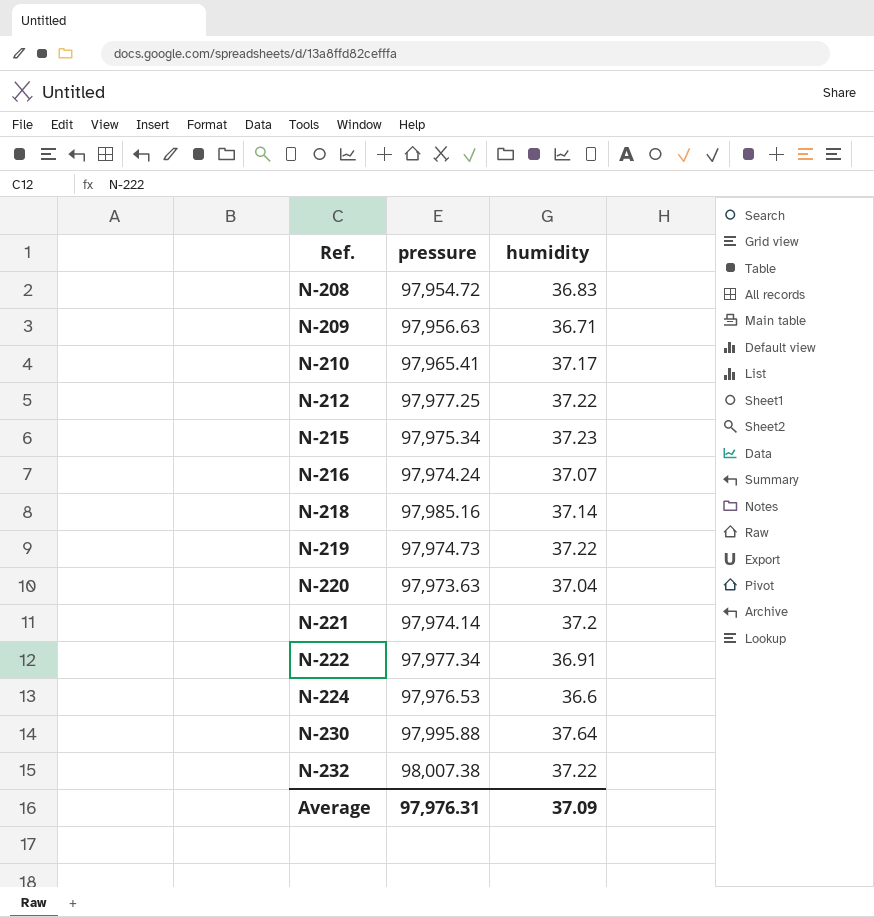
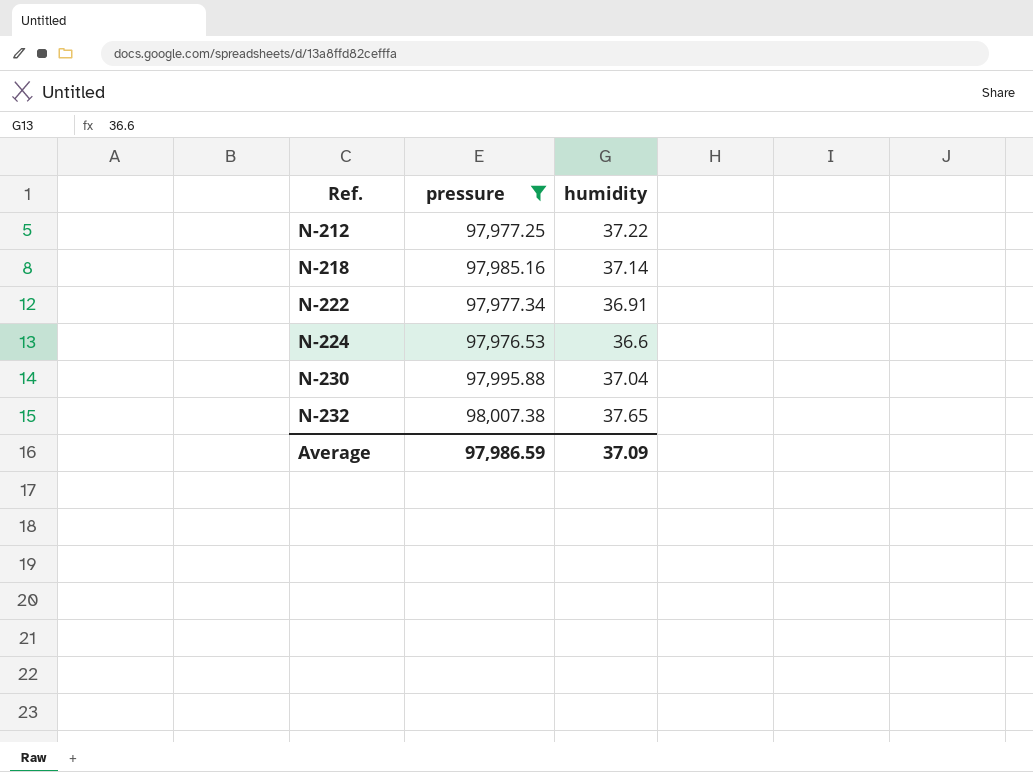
filter: none -> pressure >= 97,976.53
N-230 | humidity: 37.64 -> 37.04
N-232 | humidity: 37.22 -> 37.65
Average | pressure: 97,976.31 -> 97,986.59

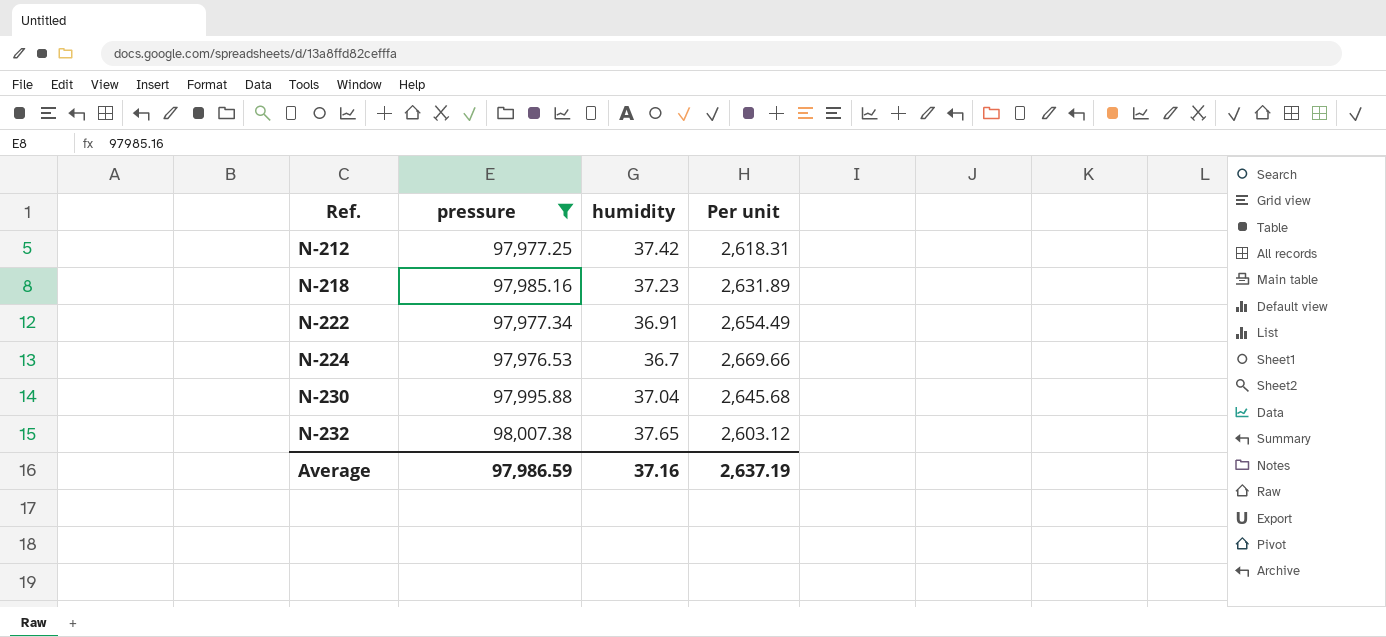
column Per unit | formula: none -> [pressure] / [humidity]
N-212 | humidity: 37.22 -> 37.42
N-218 | humidity: 37.14 -> 37.23
N-224 | humidity: 36.6 -> 36.7
Average | humidity: 37.09 -> 37.16

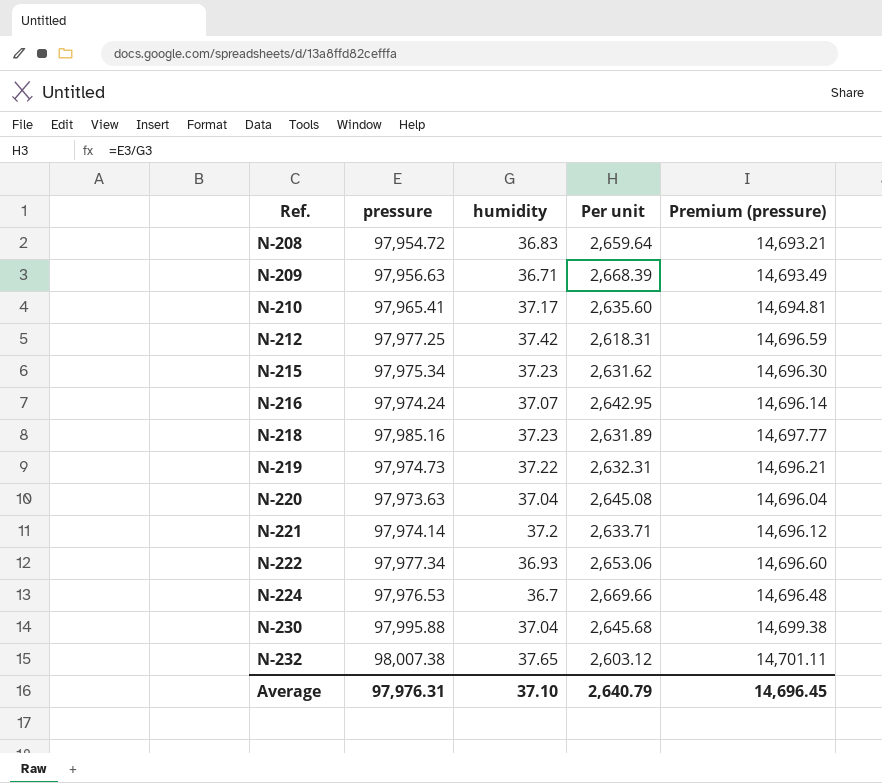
filter: pressure >= 97,976.53 -> none
column Premium (pressure) | formula: none -> [pressure] * 0.15
N-222 | humidity: 36.91 -> 36.93
N-222 | Per unit: 2,654.49 -> 2,653.06
Average | pressure: 97,986.59 -> 97,976.31
Average | humidity: 37.16 -> 37.10
Average | Per unit: 2,637.19 -> 2,640.79

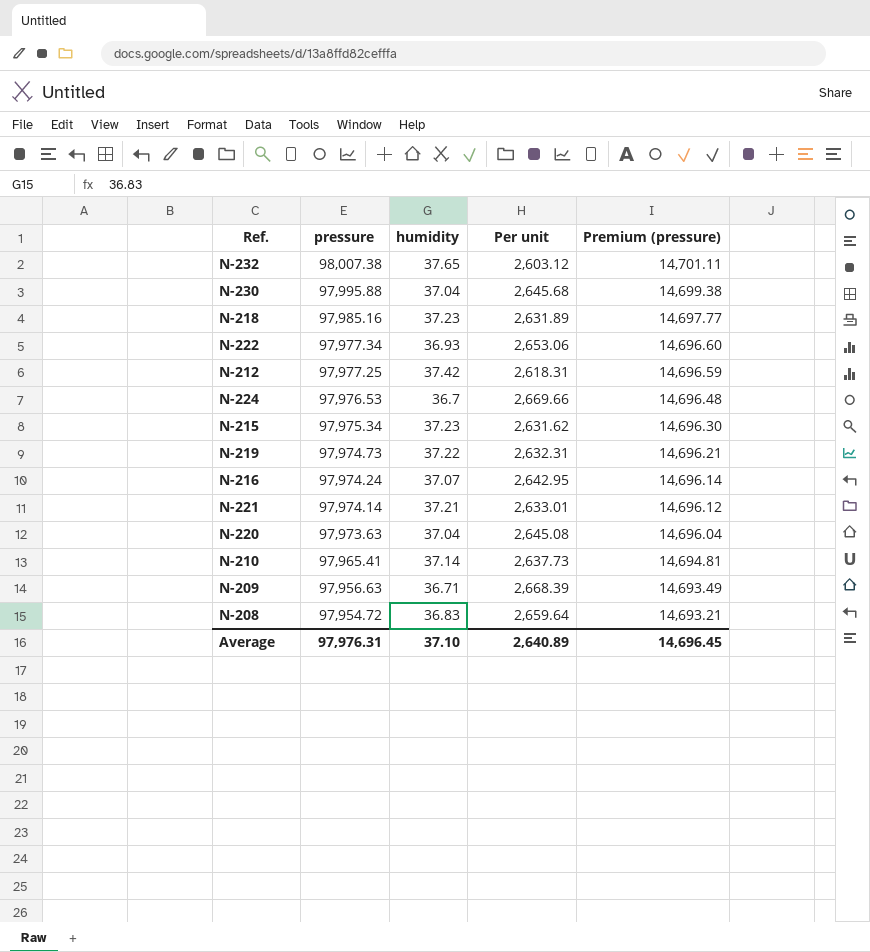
row order: Ref. ascending -> pressure descending
N-221 | humidity: 37.2 -> 37.21
N-221 | Per unit: 2,633.71 -> 2,633.01
N-210 | humidity: 37.17 -> 37.14
N-210 | Per unit: 2,635.60 -> 2,637.73
Average | Per unit: 2,640.79 -> 2,640.89

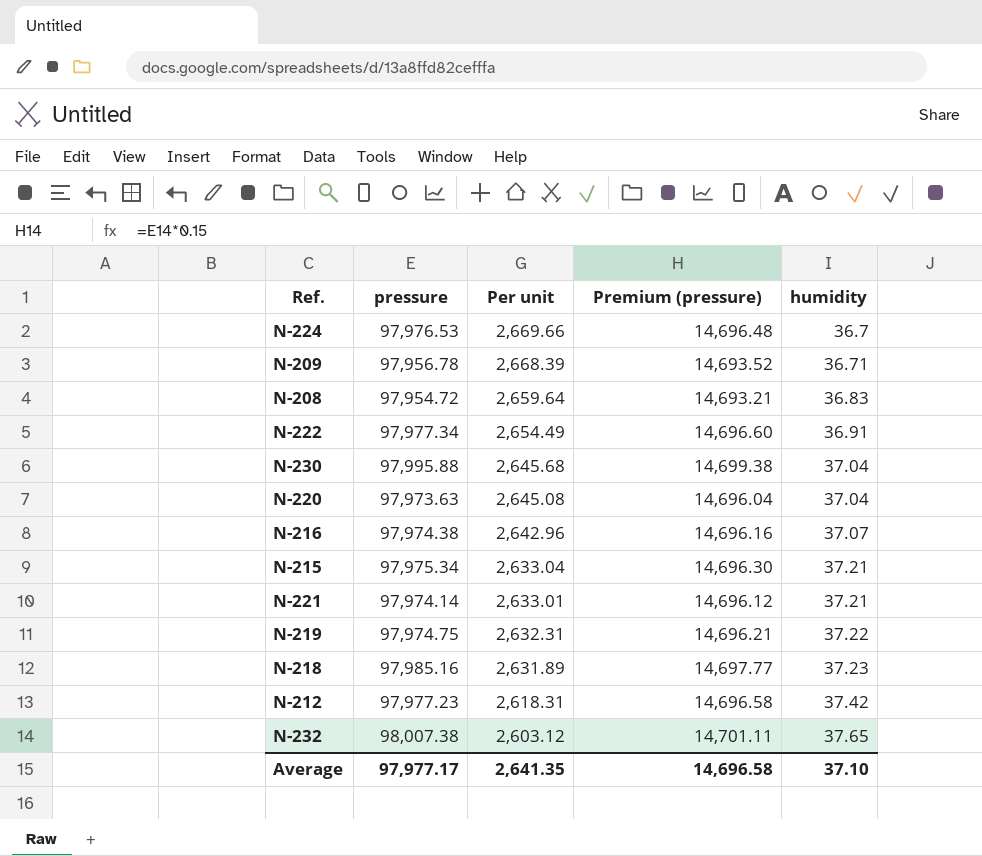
row order: pressure descending -> Per unit descending
column humidity | position: 3 -> 5
row N-210: 97,965.41 | 37.14 | 2,637.73 | 14,694.81 -> none
N-209 | pressure: 97,956.63 -> 97,956.78
N-209 | Premium (pressure): 14,693.49 -> 14,693.52
N-222 | Per unit: 2,653.06 -> 2,654.49
N-222 | humidity: 36.93 -> 36.91
N-216 | pressure: 97,974.24 -> 97,974.38
N-216 | Per unit: 2,642.95 -> 2,642.96
N-216 | Premium (pressure): 14,696.14 -> 14,696.16
N-215 | Per unit: 2,631.62 -> 2,633.04
N-215 | humidity: 37.23 -> 37.21
N-219 | pressure: 97,974.73 -> 97,974.75
N-212 | pressure: 97,977.25 -> 97,977.23
N-212 | Premium (pressure): 14,696.59 -> 14,696.58
Average | pressure: 97,976.31 -> 97,977.17
Average | Per unit: 2,640.89 -> 2,641.35
Average | Premium (pressure): 14,696.45 -> 14,696.58

